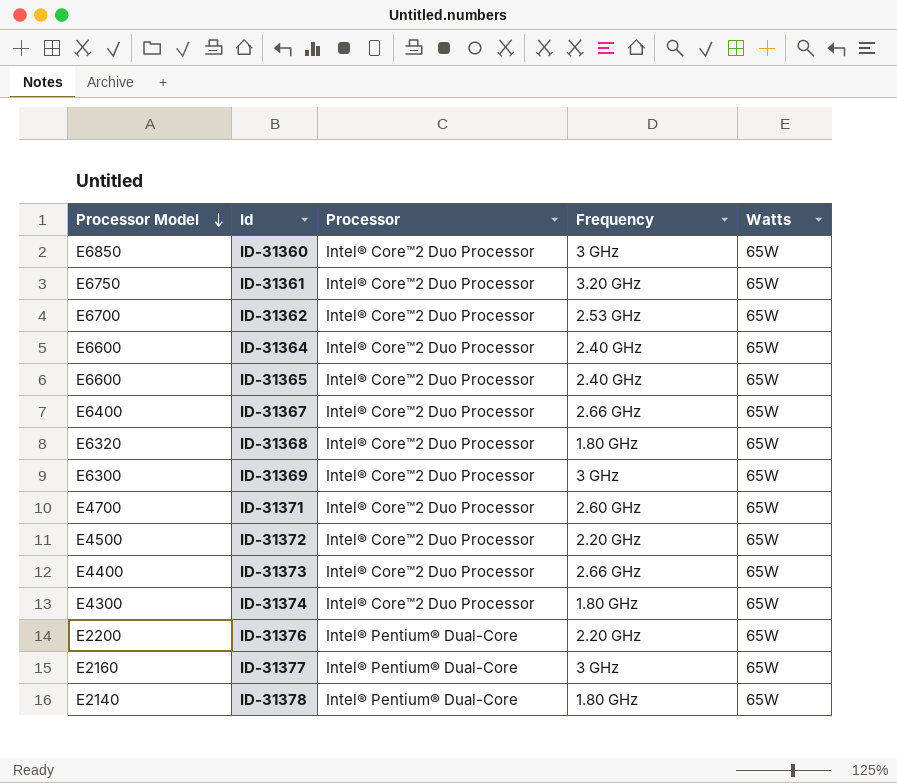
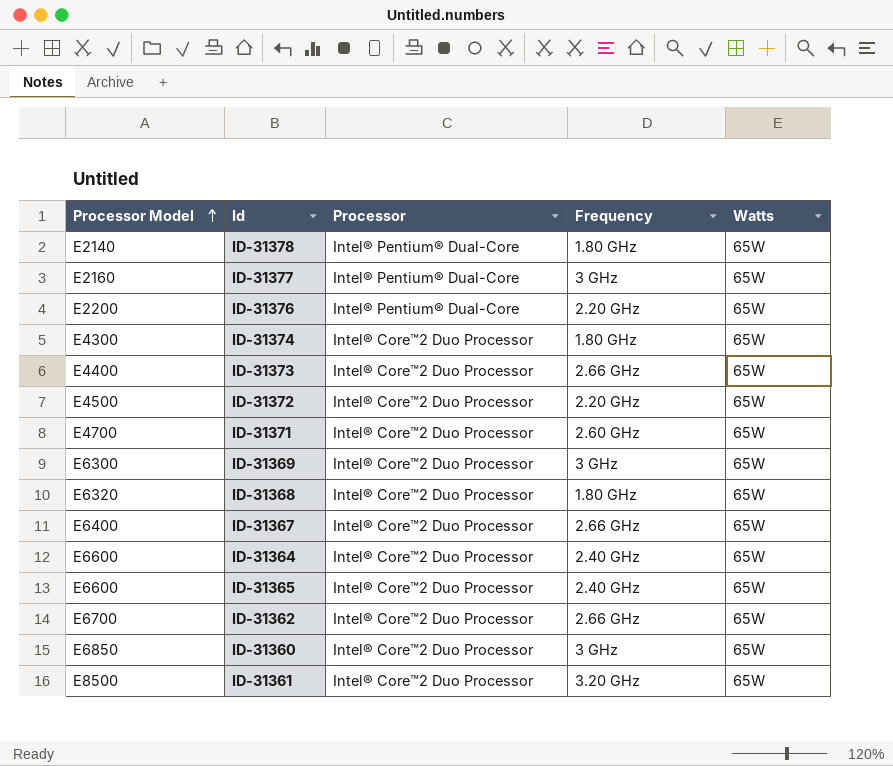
row order: Processor Model descending -> Processor Model ascending
ID-31362 | Frequency: 2.53 GHz -> 2.66 GHz
ID-31361 | Processor Model: E6750 -> E8500

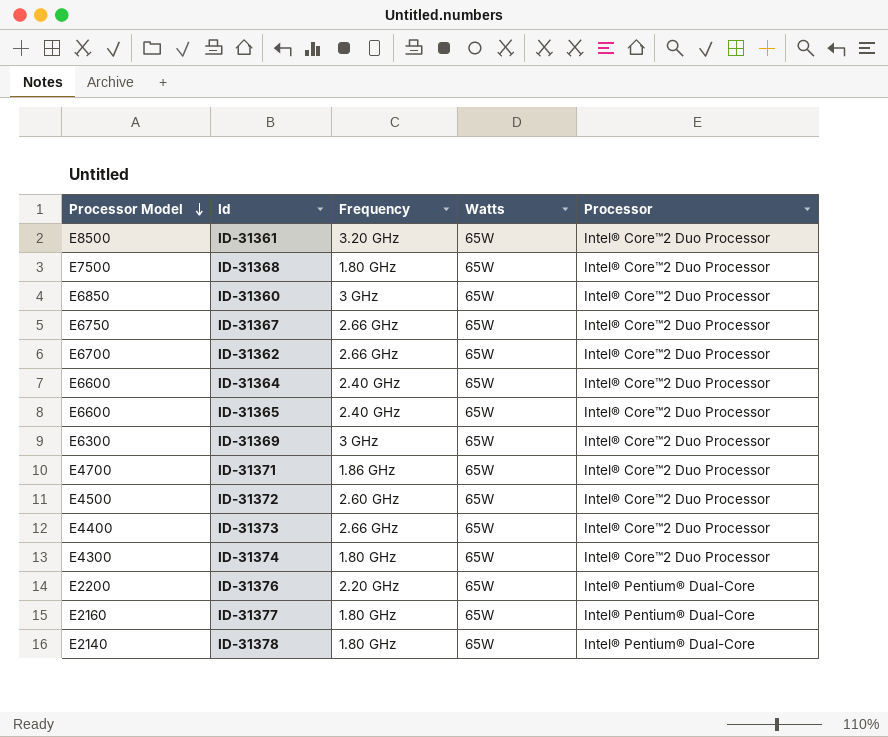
row order: Processor Model ascending -> Processor Model descending
column Processor | position: 3 -> 5
ID-31368 | Processor Model: E6320 -> E7500
ID-31367 | Processor Model: E6400 -> E6750
ID-31371 | Frequency: 2.60 GHz -> 1.86 GHz
ID-31372 | Frequency: 2.20 GHz -> 2.60 GHz
ID-31377 | Frequency: 3 GHz -> 1.80 GHz

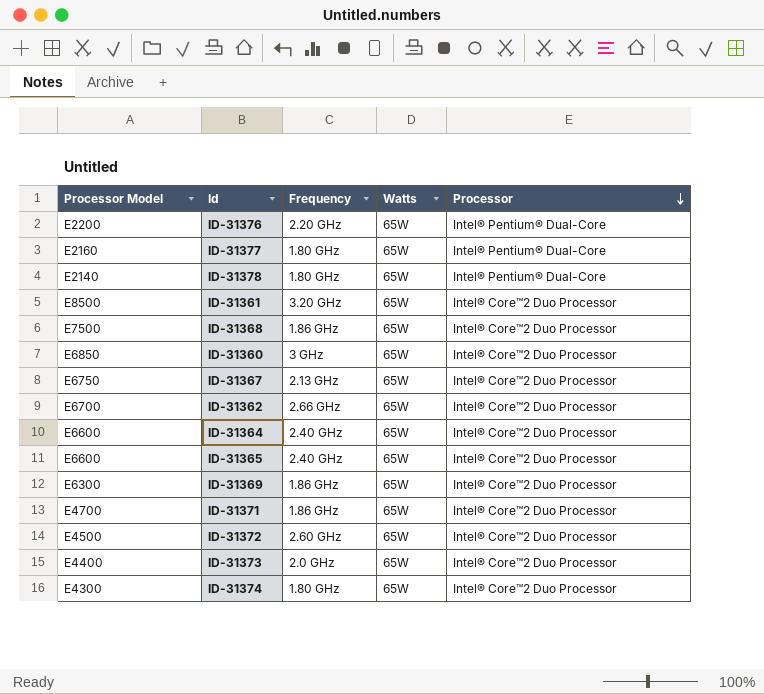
row order: Processor Model descending -> Processor descending
ID-31368 | Frequency: 1.80 GHz -> 1.86 GHz
ID-31367 | Frequency: 2.66 GHz -> 2.13 GHz
ID-31369 | Frequency: 3 GHz -> 1.86 GHz
ID-31373 | Frequency: 2.66 GHz -> 2.0 GHz

